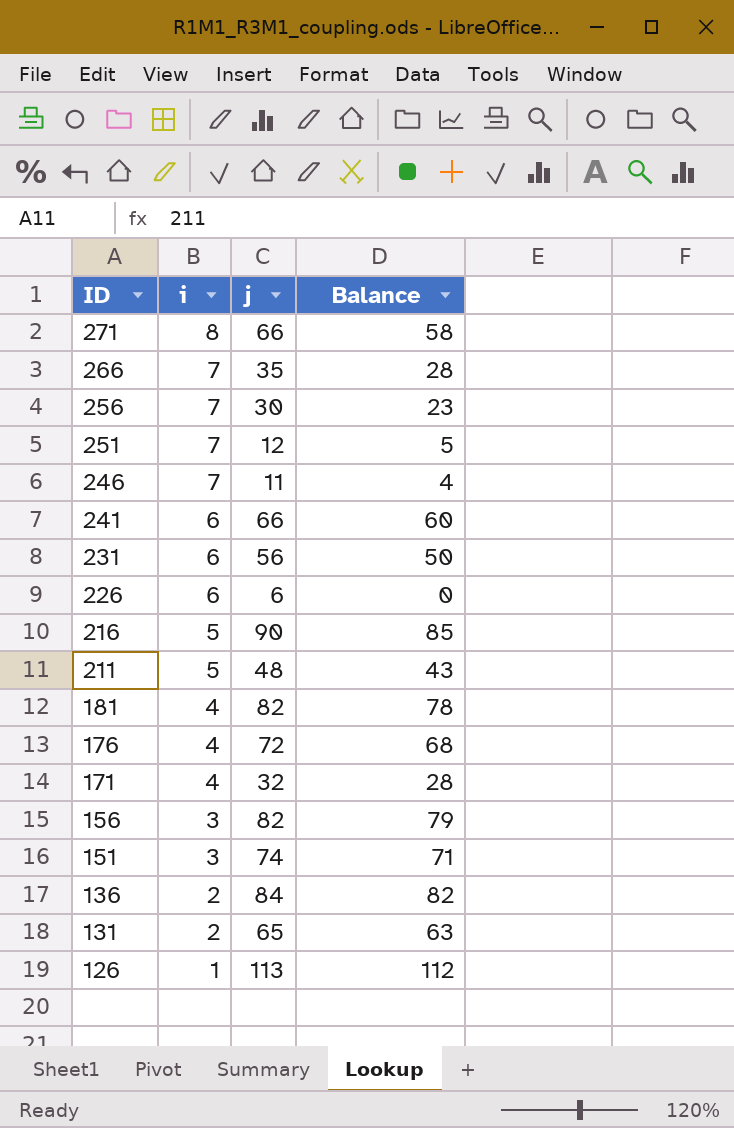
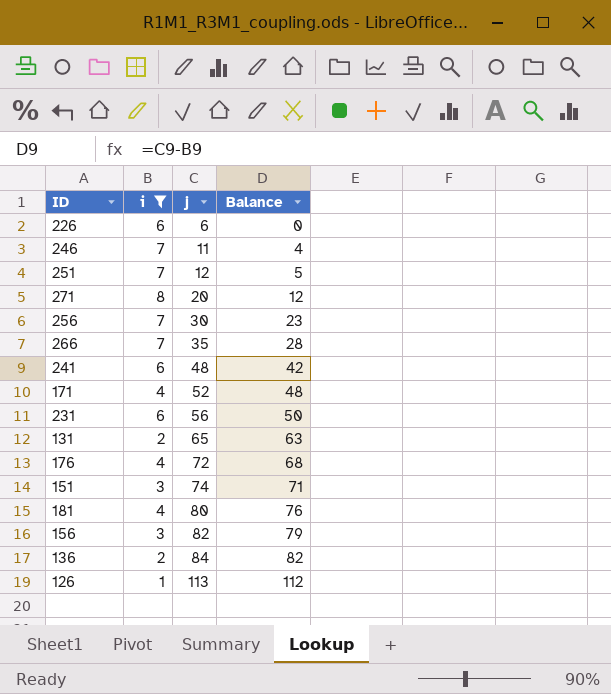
filter: none -> i != 5
row order: ID descending -> j ascending
271 | j: 66 -> 20
271 | Balance: 58 -> 12
241 | j: 66 -> 48
241 | Balance: 60 -> 42
171 | j: 32 -> 52
171 | Balance: 28 -> 48
181 | j: 82 -> 80
181 | Balance: 78 -> 76

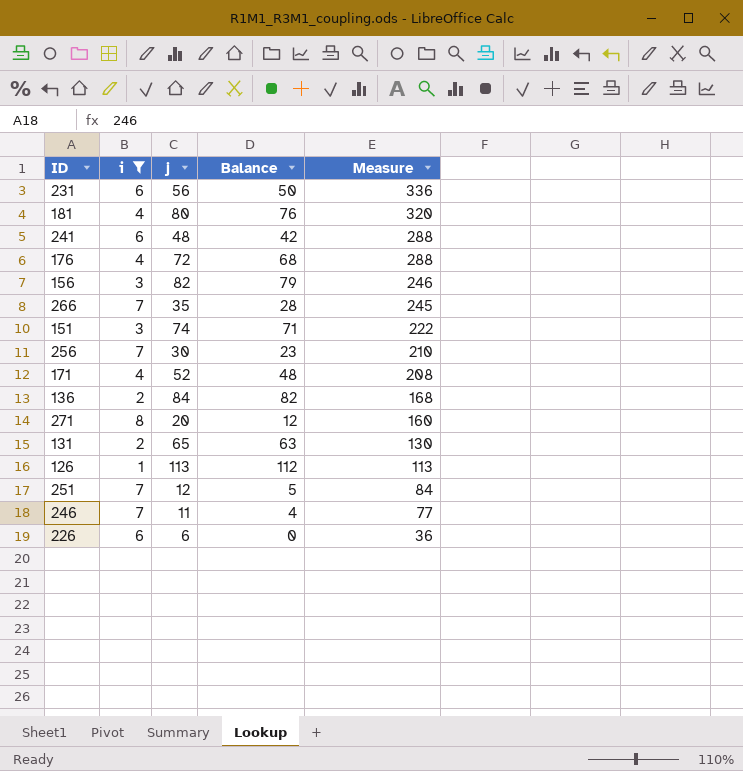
row order: j ascending -> Measure descending
column Measure | formula: none -> [i] * [j]

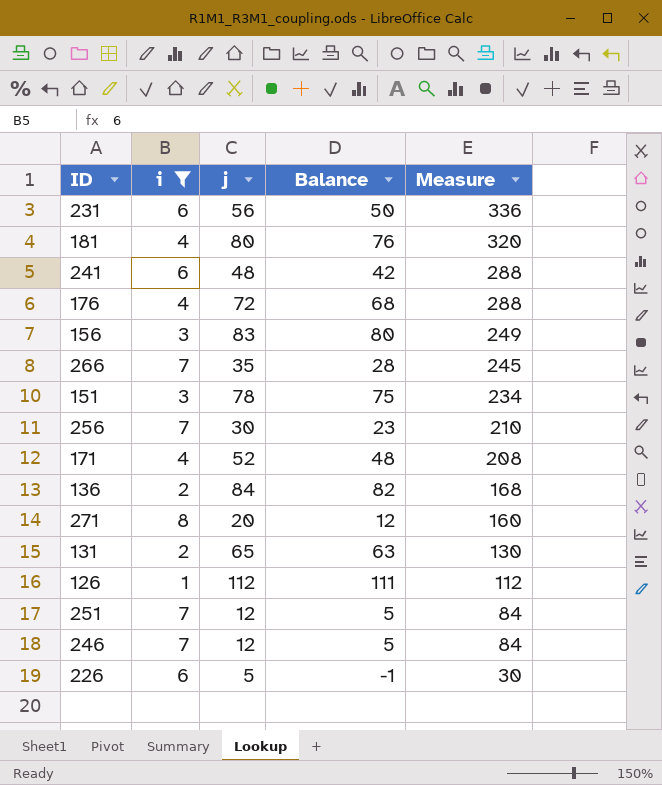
156 | j: 82 -> 83
156 | Balance: 79 -> 80
156 | Measure: 246 -> 249
151 | j: 74 -> 78
151 | Balance: 71 -> 75
151 | Measure: 222 -> 234
126 | j: 113 -> 112
126 | Balance: 112 -> 111
126 | Measure: 113 -> 112
246 | j: 11 -> 12
246 | Balance: 4 -> 5
246 | Measure: 77 -> 84
226 | j: 6 -> 5
226 | Balance: 0 -> -1
226 | Measure: 36 -> 30

